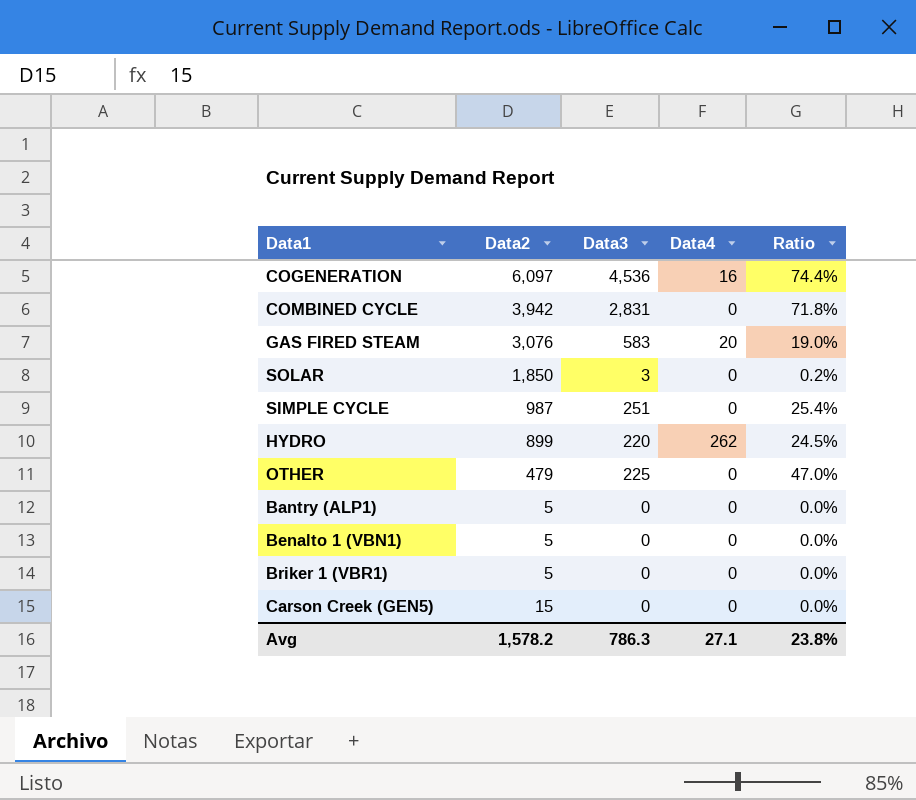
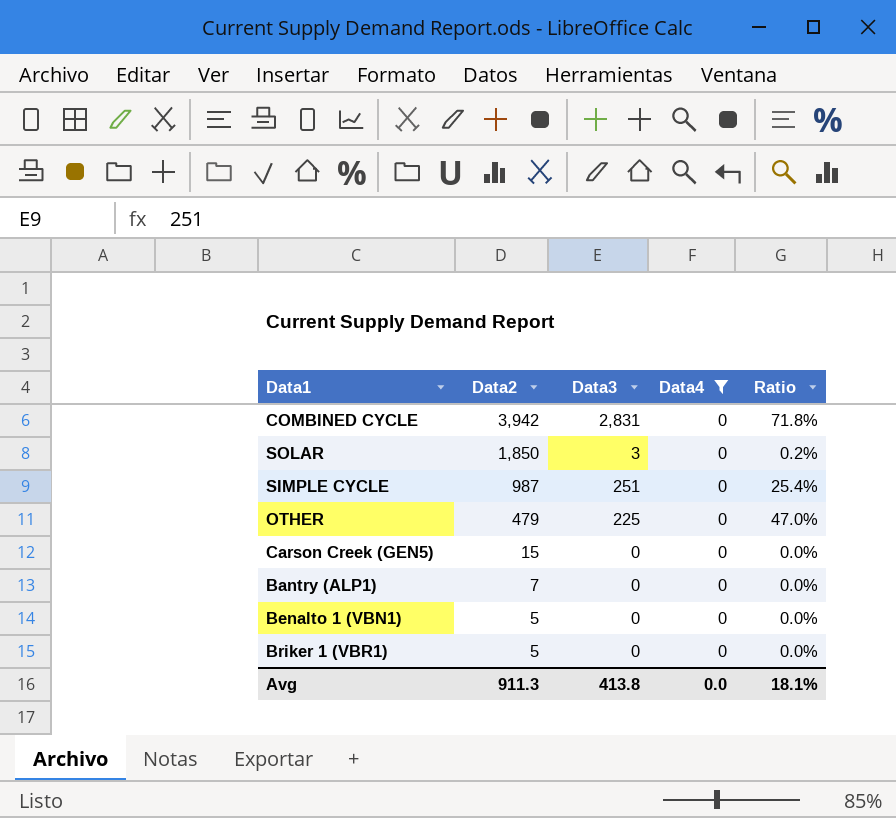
filter: none -> Data4 = 0
row order: none -> Data2 descending
Bantry (ALP1) | Data2: 5 -> 7
Avg | Data2: 1,578.2 -> 911.3
Avg | Data3: 786.3 -> 413.8
Avg | Data4: 27.1 -> 0.0
Avg | Ratio: 23.8% -> 18.1%

